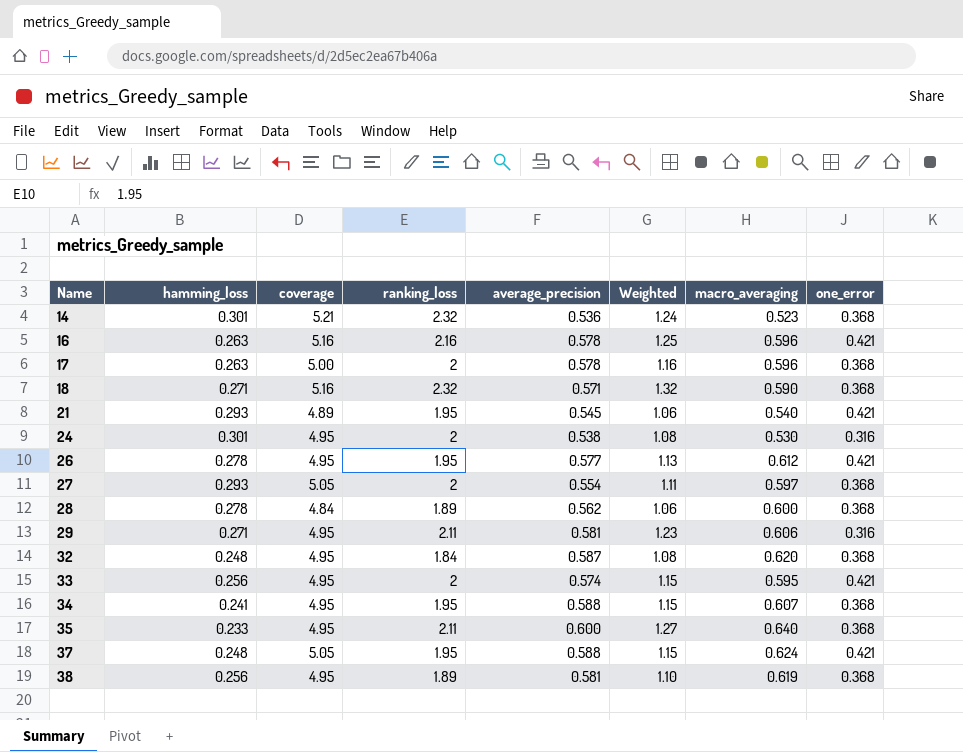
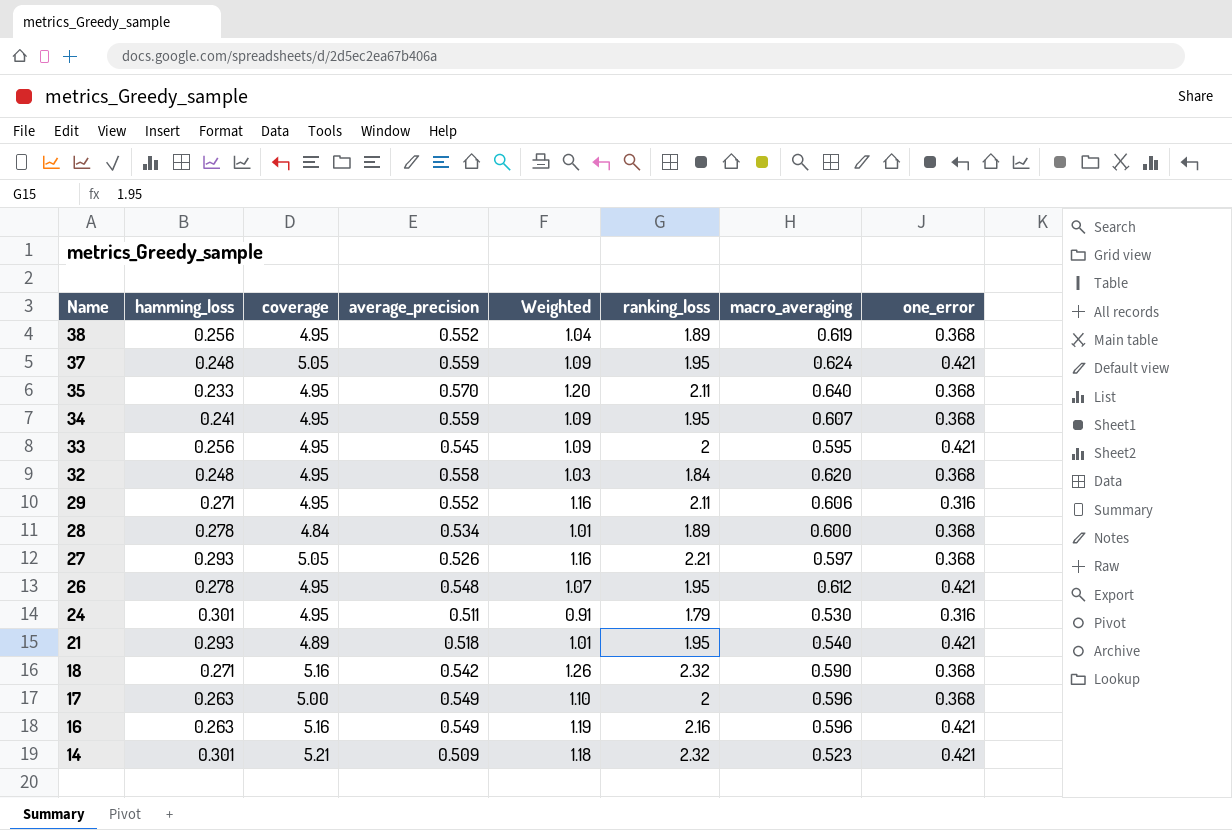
row order: Name ascending -> Name descending
column ranking_loss | position: 4 -> 6
38 | average_precision: 0.581 -> 0.552
38 | Weighted: 1.10 -> 1.04
37 | average_precision: 0.588 -> 0.559
37 | Weighted: 1.15 -> 1.09
35 | average_precision: 0.600 -> 0.570
35 | Weighted: 1.27 -> 1.20
34 | average_precision: 0.588 -> 0.559
34 | Weighted: 1.15 -> 1.09
33 | average_precision: 0.574 -> 0.545
33 | Weighted: 1.15 -> 1.09
32 | average_precision: 0.587 -> 0.558
32 | Weighted: 1.08 -> 1.03
29 | average_precision: 0.581 -> 0.552
29 | Weighted: 1.23 -> 1.16
28 | average_precision: 0.562 -> 0.534
28 | Weighted: 1.06 -> 1.01
27 | average_precision: 0.554 -> 0.526
27 | Weighted: 1.11 -> 1.16
27 | ranking_loss: 2 -> 2.21
26 | average_precision: 0.577 -> 0.548
26 | Weighted: 1.13 -> 1.07
24 | average_precision: 0.538 -> 0.511
24 | Weighted: 1.08 -> 0.91
24 | ranking_loss: 2 -> 1.79
21 | average_precision: 0.545 -> 0.518
21 | Weighted: 1.06 -> 1.01
18 | average_precision: 0.571 -> 0.542
18 | Weighted: 1.32 -> 1.26
17 | average_precision: 0.578 -> 0.549
17 | Weighted: 1.16 -> 1.10
16 | average_precision: 0.578 -> 0.549
16 | Weighted: 1.25 -> 1.19
14 | average_precision: 0.536 -> 0.509
14 | Weighted: 1.24 -> 1.18
14 | one_error: 0.368 -> 0.421

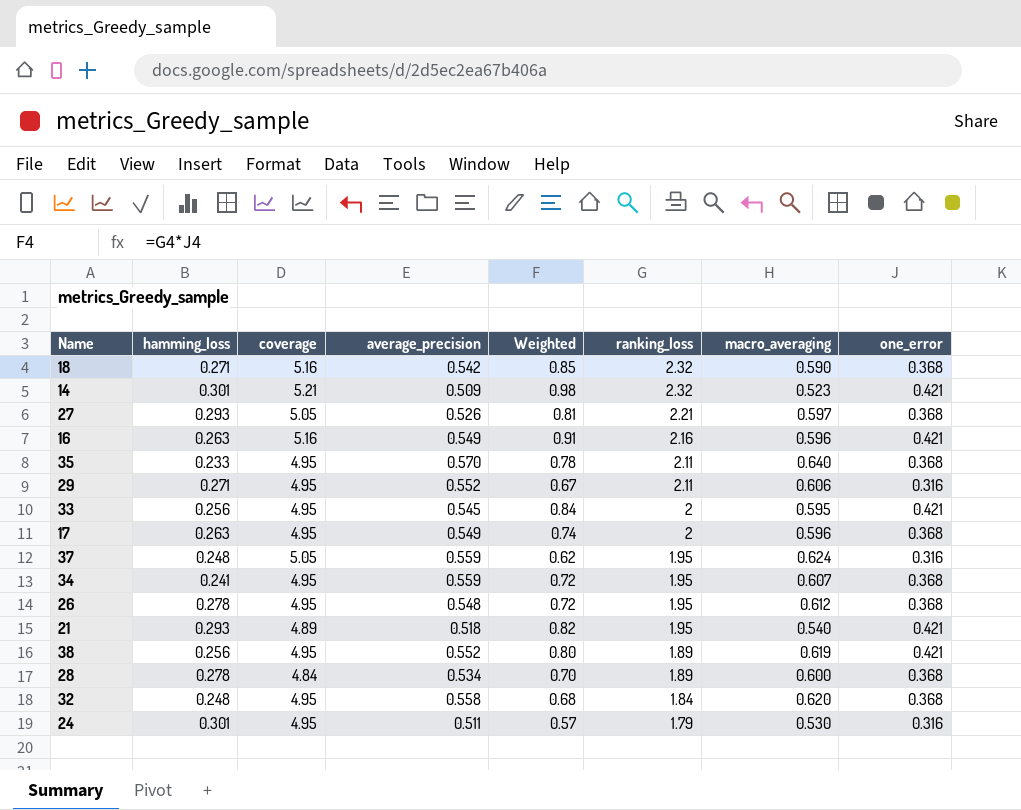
row order: Name descending -> ranking_loss descending
column Weighted | formula: [average_precision] * [ranking_loss] -> [ranking_loss] * [one_error]
17 | coverage: 5.00 -> 4.95
37 | one_error: 0.421 -> 0.316
26 | one_error: 0.421 -> 0.368
38 | one_error: 0.368 -> 0.421

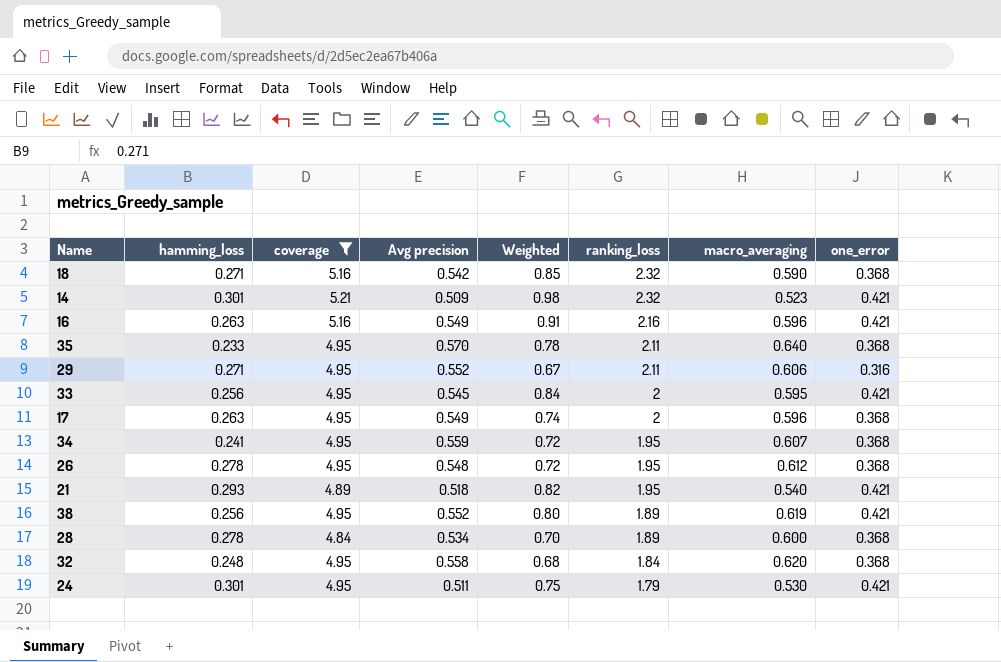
filter: none -> coverage != 5.05
column name: average_precision -> Avg precision
24 | Weighted: 0.57 -> 0.75
24 | one_error: 0.316 -> 0.421

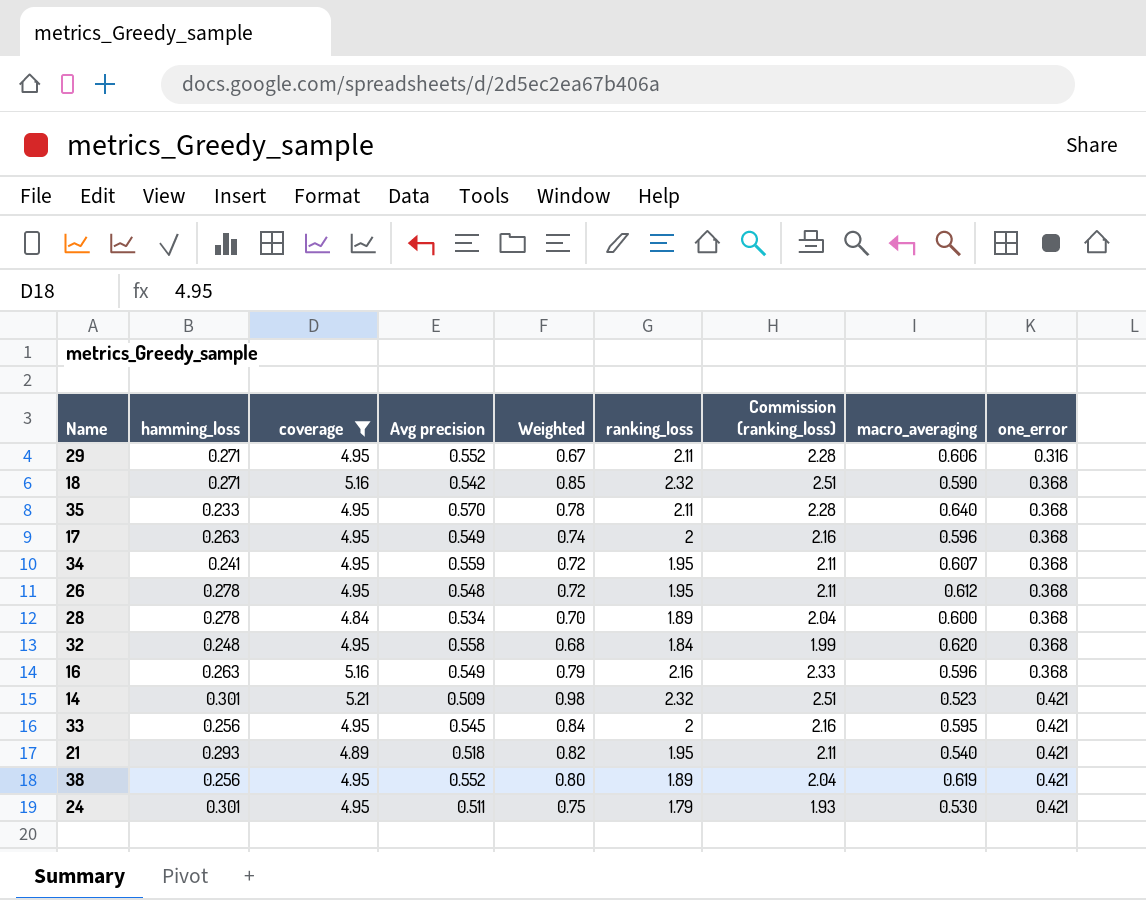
row order: ranking_loss descending -> one_error ascending
column Commission (ranking_loss) | formula: none -> [ranking_loss] * 1.08
16 | Weighted: 0.91 -> 0.79
16 | one_error: 0.421 -> 0.368

